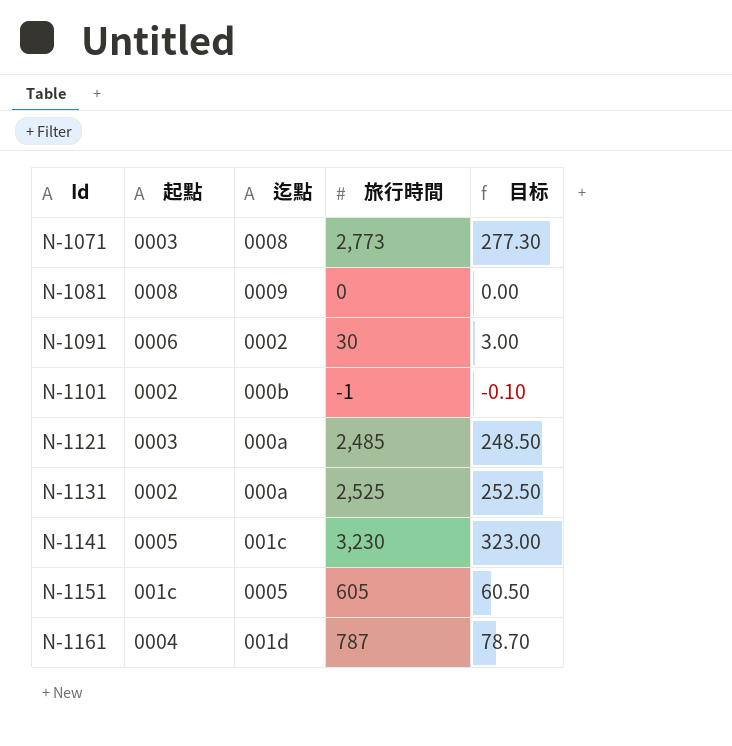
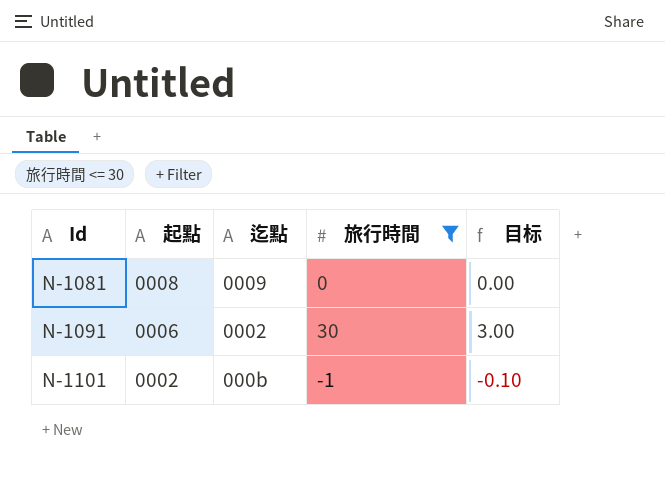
filter: none -> 旅行時間 <= 30

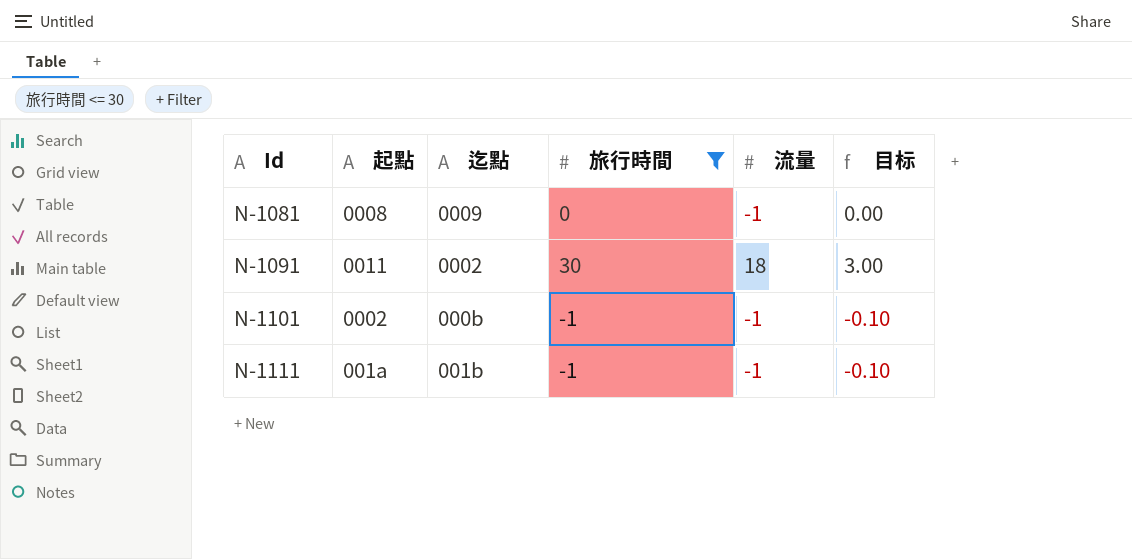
column 流量 | position: none -> 5
N-1091 | 起點: 0006 -> 0011
row N-1111: none -> 001a | 001b | -1 | -1 | -0.10

